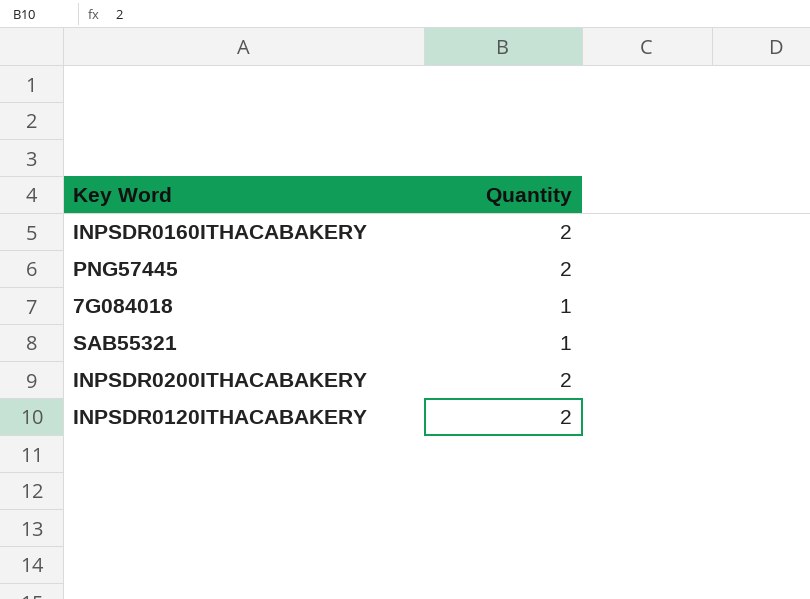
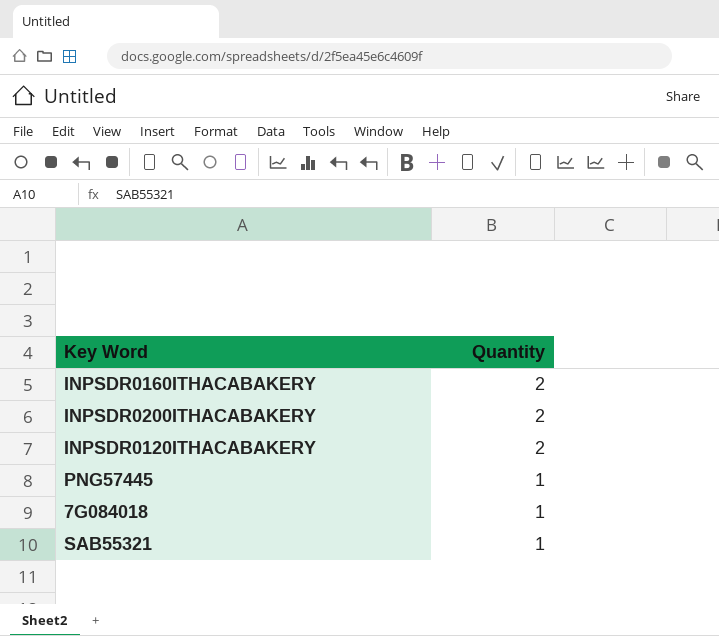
row order: none -> Quantity descending
PNG57445 | Quantity: 2 -> 1

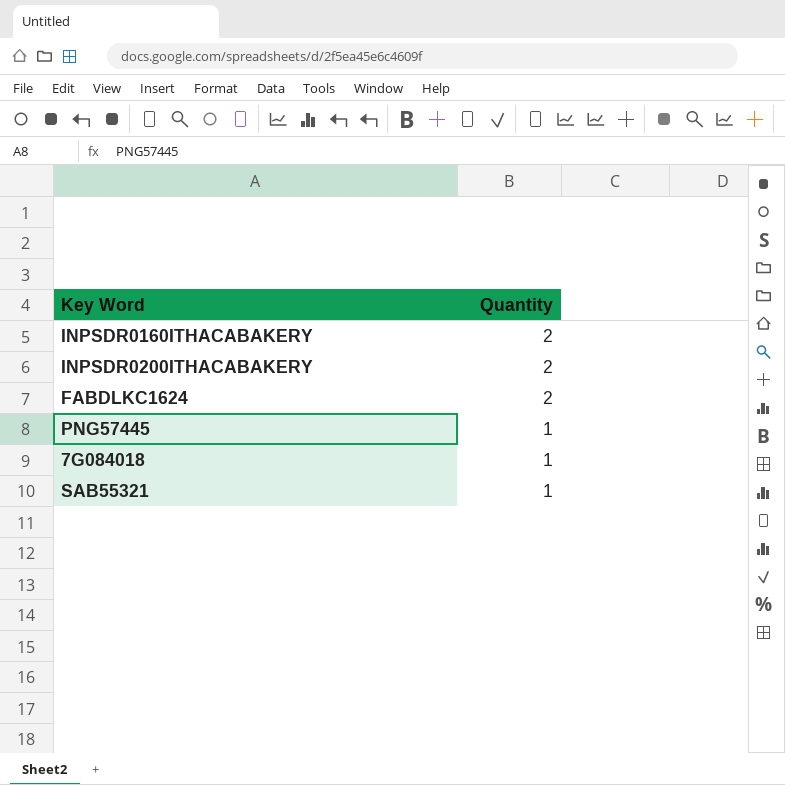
row INPSDR0120ITHACABAKERY: 2 -> none
row FABDLKC1624: none -> 2

